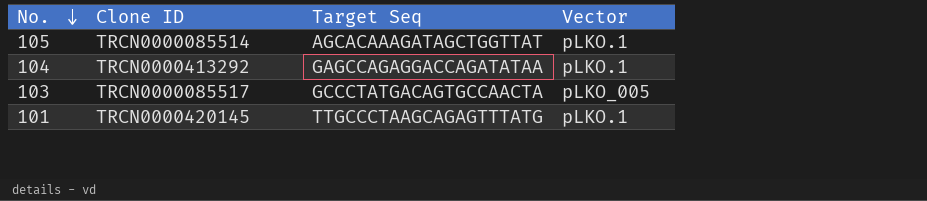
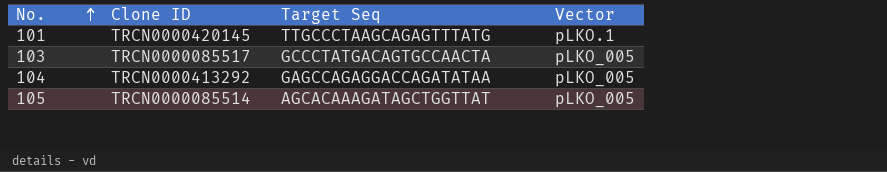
row order: No. descending -> No. ascending
104 | Vector: pLKO.1 -> pLKO_005
105 | Vector: pLKO.1 -> pLKO_005

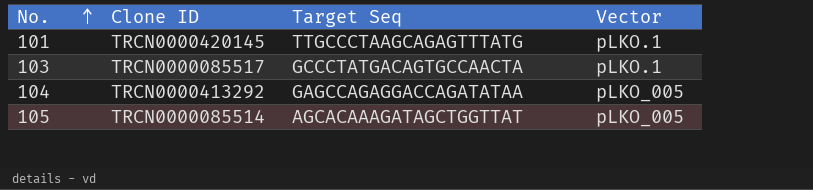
103 | Vector: pLKO_005 -> pLKO.1

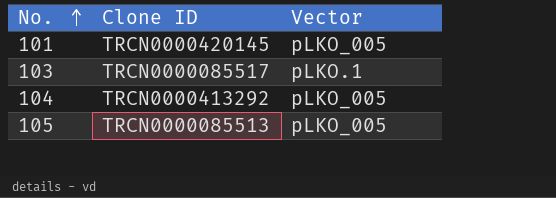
column Target Seq | position: 3 -> none
101 | Vector: pLKO.1 -> pLKO_005
105 | Clone ID: TRCN0000085514 -> TRCN0000085513

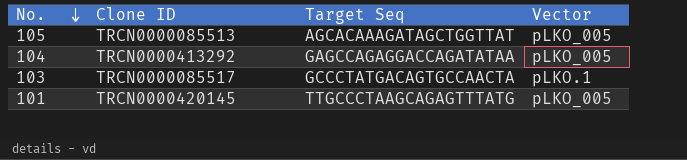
row order: No. ascending -> No. descending
column Target Seq | position: none -> 3

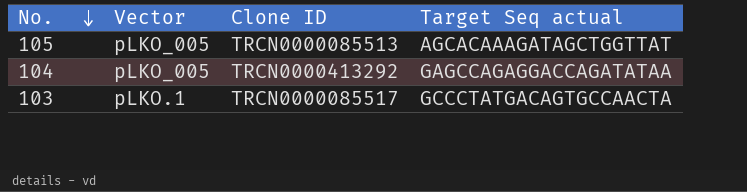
column Vector | position: 4 -> 2
column name: Target Seq -> Target Seq actual
row 101: TRCN0000420145 | TTGCCCTAAGCAGAGTTTATG | pLKO_005 -> none

